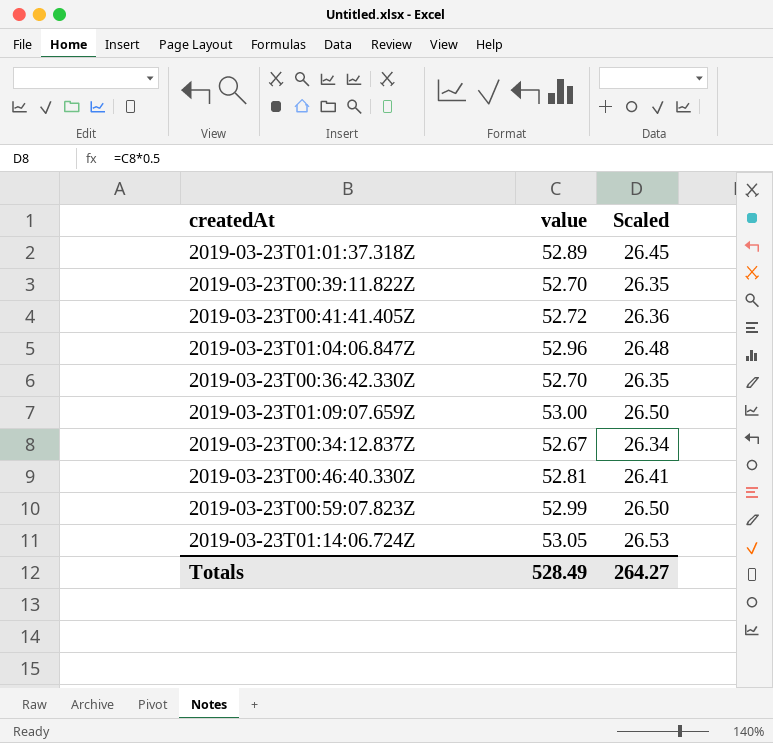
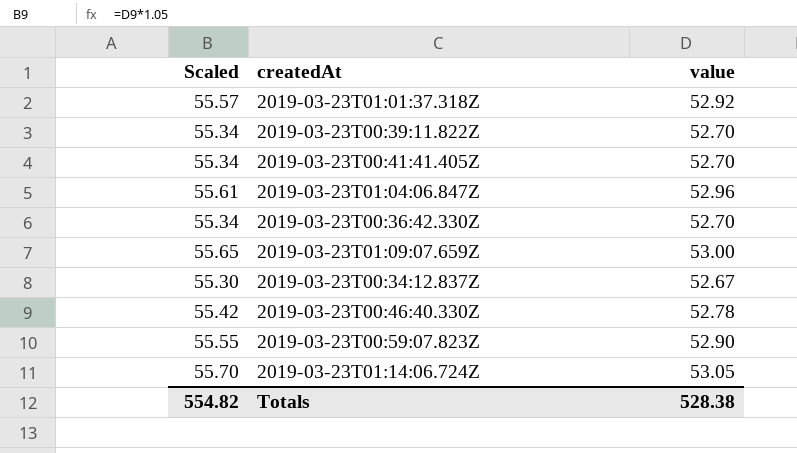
column Scaled | formula: [value] * 0.5 -> [value] * 1.05
column Scaled | position: 3 -> 1
2019-03-23T01:01:37.318Z | value: 52.89 -> 52.92
2019-03-23T00:41:41.405Z | value: 52.72 -> 52.70
2019-03-23T00:46:40.330Z | value: 52.81 -> 52.78
2019-03-23T00:59:07.823Z | value: 52.99 -> 52.90
Totals | Scaled: 264.27 -> 554.82
Totals | value: 528.49 -> 528.38

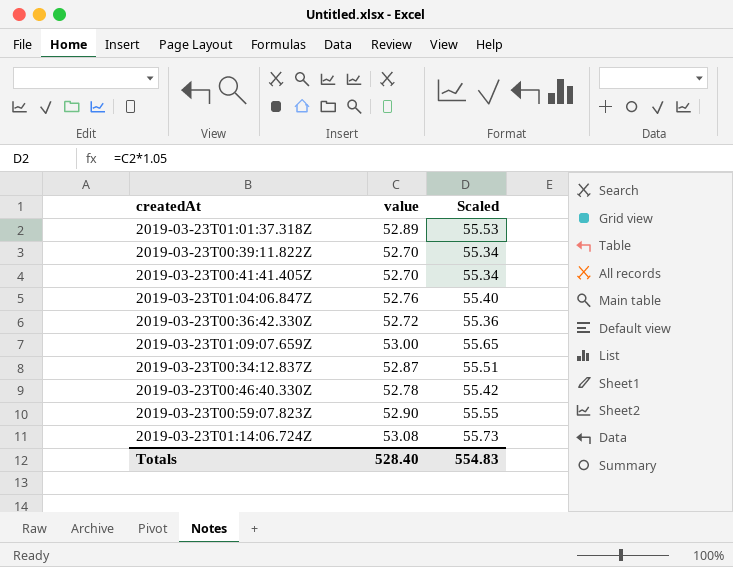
column Scaled | position: 1 -> 3
2019-03-23T01:01:37.318Z | value: 52.92 -> 52.89
2019-03-23T01:01:37.318Z | Scaled: 55.57 -> 55.53
2019-03-23T01:04:06.847Z | value: 52.96 -> 52.76
2019-03-23T01:04:06.847Z | Scaled: 55.61 -> 55.40
2019-03-23T00:36:42.330Z | value: 52.70 -> 52.72
2019-03-23T00:36:42.330Z | Scaled: 55.34 -> 55.36
2019-03-23T00:34:12.837Z | value: 52.67 -> 52.87
2019-03-23T00:34:12.837Z | Scaled: 55.30 -> 55.51
2019-03-23T01:14:06.724Z | value: 53.05 -> 53.08
2019-03-23T01:14:06.724Z | Scaled: 55.70 -> 55.73
Totals | value: 528.38 -> 528.40
Totals | Scaled: 554.82 -> 554.83

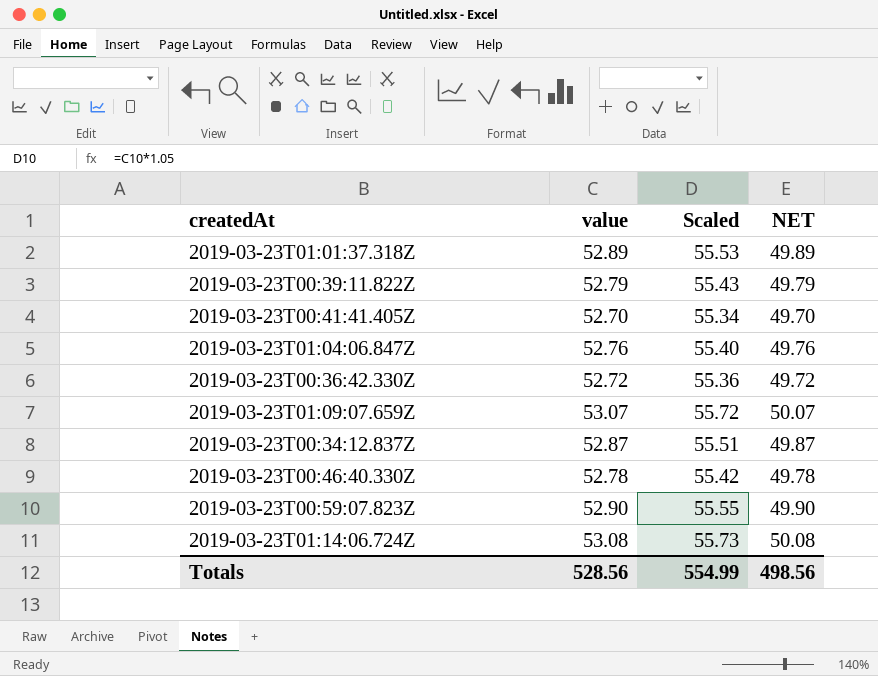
column NET | formula: none -> [value] - 3
2019-03-23T00:39:11.822Z | value: 52.70 -> 52.79
2019-03-23T00:39:11.822Z | Scaled: 55.34 -> 55.43
2019-03-23T01:09:07.659Z | value: 53.00 -> 53.07
2019-03-23T01:09:07.659Z | Scaled: 55.65 -> 55.72
Totals | value: 528.40 -> 528.56
Totals | Scaled: 554.83 -> 554.99

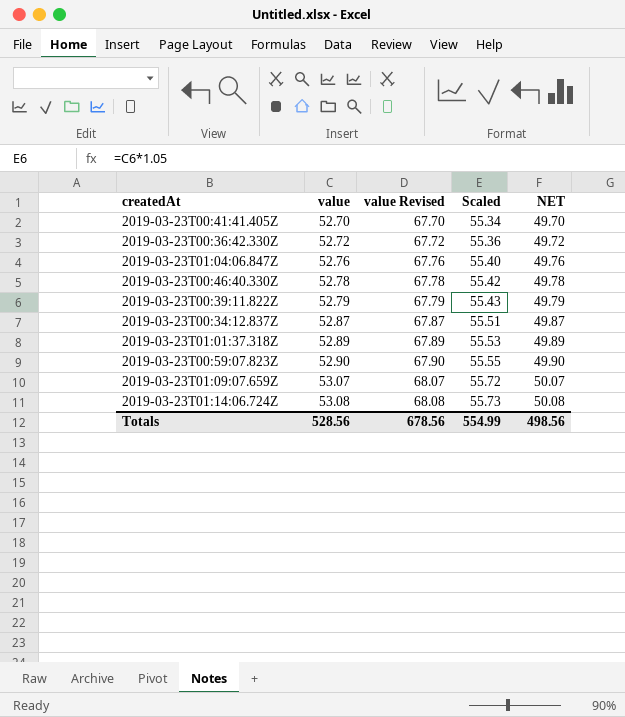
row order: none -> value ascending
column value Revised | formula: none -> [value] + 15

